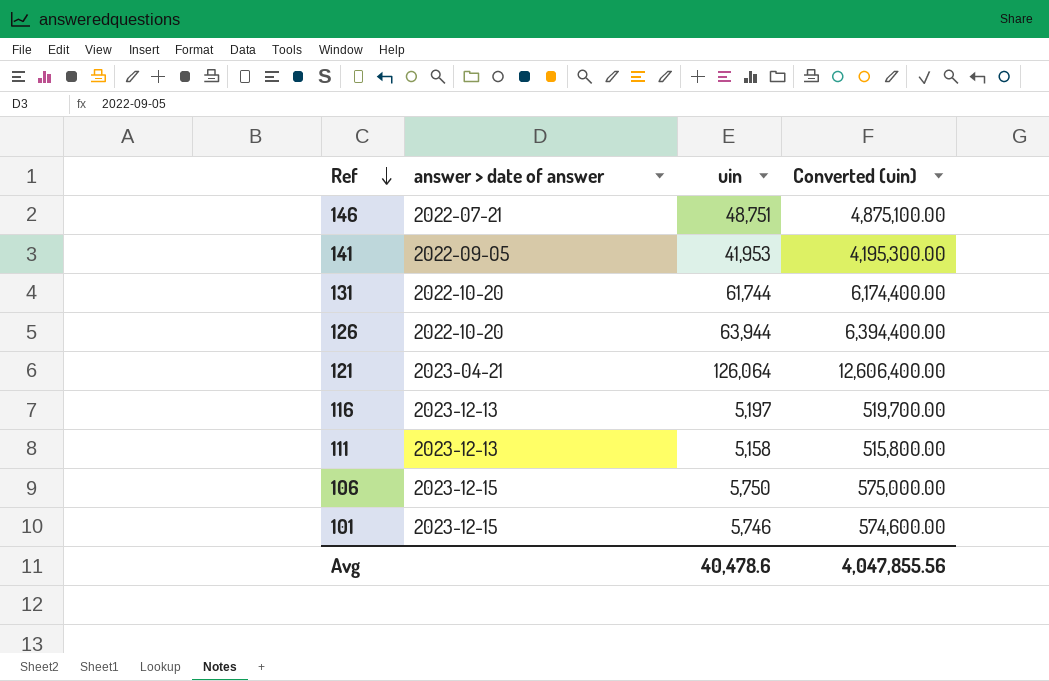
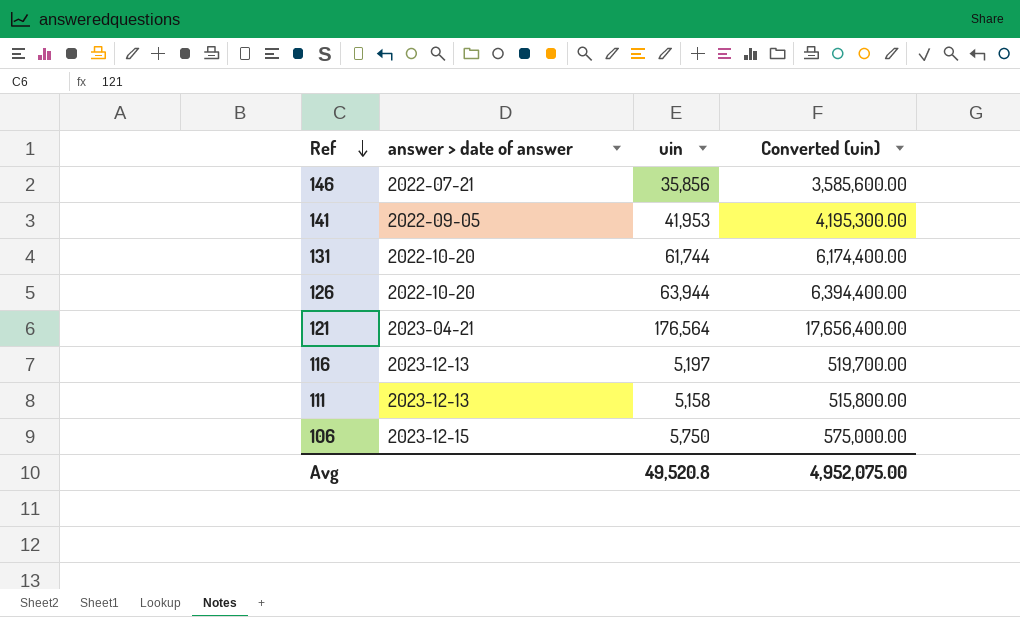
row 101: 2023-12-15 | 5,746 | 574,600.00 -> none
146 | uin: 48,751 -> 35,856
146 | Converted (uin): 4,875,100.00 -> 3,585,600.00
121 | uin: 126,064 -> 176,564
121 | Converted (uin): 12,606,400.00 -> 17,656,400.00
Avg | uin: 40,478.6 -> 49,520.8
Avg | Converted (uin): 4,047,855.56 -> 4,952,075.00

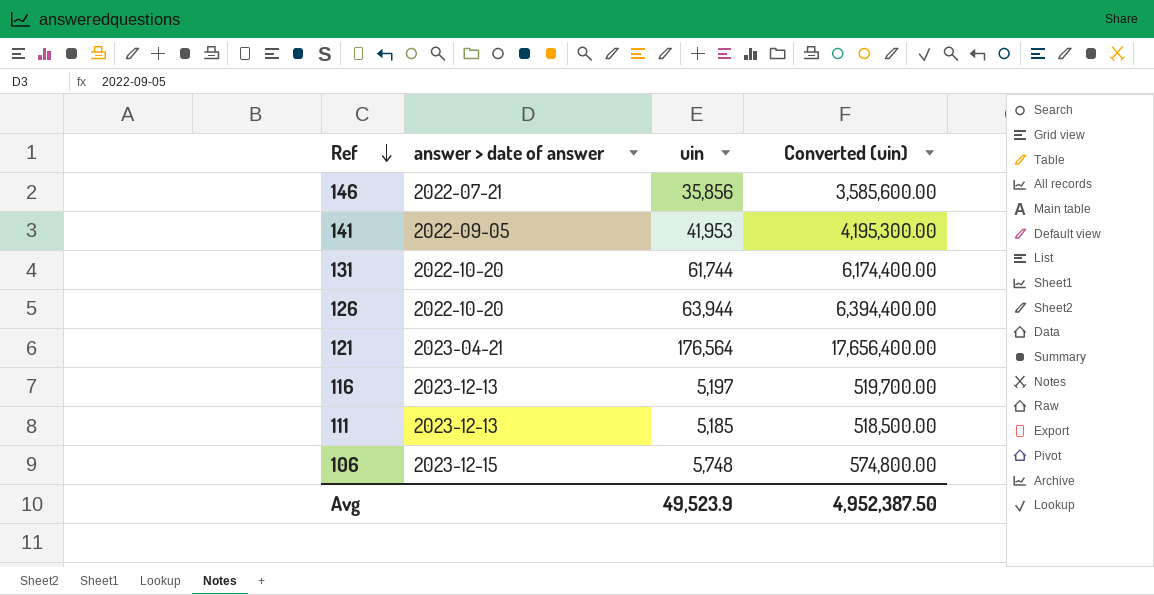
111 | uin: 5,158 -> 5,185
111 | Converted (uin): 515,800.00 -> 518,500.00
106 | uin: 5,750 -> 5,748
106 | Converted (uin): 575,000.00 -> 574,800.00
Avg | uin: 49,520.8 -> 49,523.9
Avg | Converted (uin): 4,952,075.00 -> 4,952,387.50

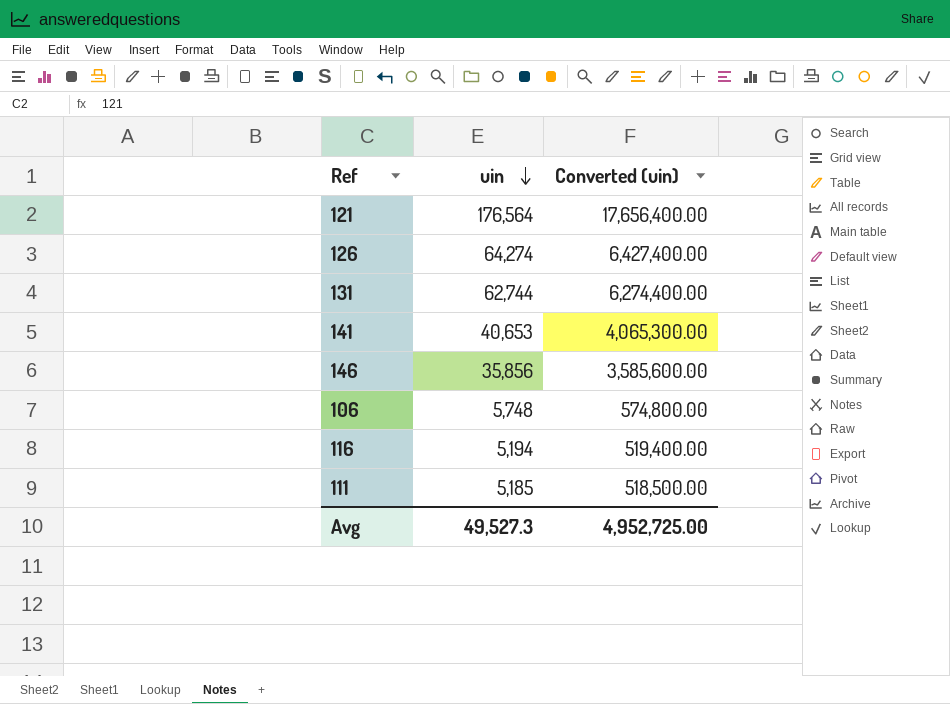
row order: Ref descending -> uin descending
column answer > date of answer | position: 2 -> none
126 | uin: 63,944 -> 64,274
126 | Converted (uin): 6,394,400.00 -> 6,427,400.00
131 | uin: 61,744 -> 62,744
131 | Converted (uin): 6,174,400.00 -> 6,274,400.00
141 | uin: 41,953 -> 40,653
141 | Converted (uin): 4,195,300.00 -> 4,065,300.00
116 | uin: 5,197 -> 5,194
116 | Converted (uin): 519,700.00 -> 519,400.00
Avg | uin: 49,523.9 -> 49,527.3
Avg | Converted (uin): 4,952,387.50 -> 4,952,725.00

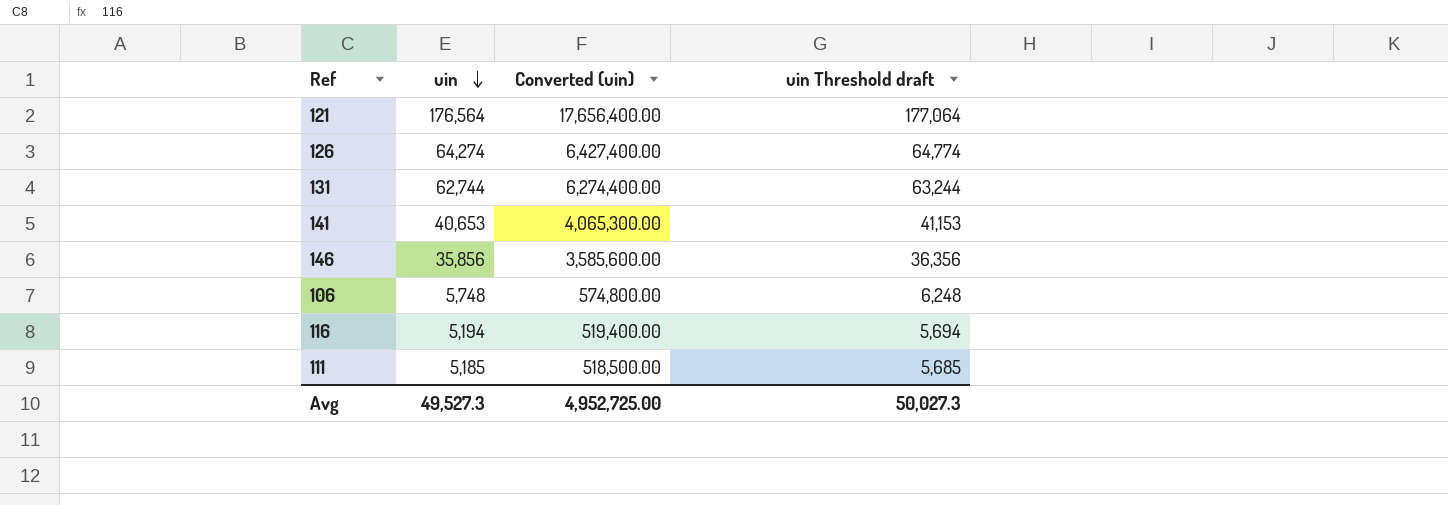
column uin Threshold draft | formula: none -> [uin] + 500

